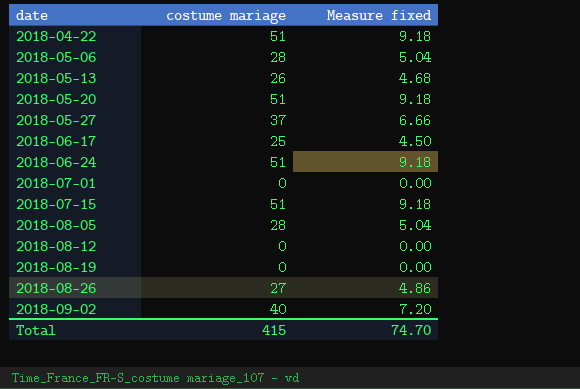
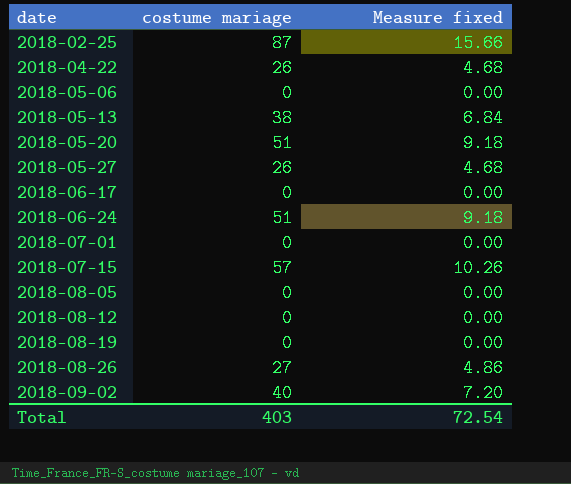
row 2018-02-25: none -> 87 | 15.66
2018-04-22 | costume mariage: 51 -> 26
2018-04-22 | Measure fixed: 9.18 -> 4.68
2018-05-06 | costume mariage: 28 -> 0
2018-05-06 | Measure fixed: 5.04 -> 0.00
2018-05-13 | costume mariage: 26 -> 38
2018-05-13 | Measure fixed: 4.68 -> 6.84
2018-05-27 | costume mariage: 37 -> 26
2018-05-27 | Measure fixed: 6.66 -> 4.68
2018-06-17 | costume mariage: 25 -> 0
2018-06-17 | Measure fixed: 4.50 -> 0.00
2018-07-15 | costume mariage: 51 -> 57
2018-07-15 | Measure fixed: 9.18 -> 10.26
2018-08-05 | costume mariage: 28 -> 0
2018-08-05 | Measure fixed: 5.04 -> 0.00
Total | costume mariage: 415 -> 403
Total | Measure fixed: 74.70 -> 72.54

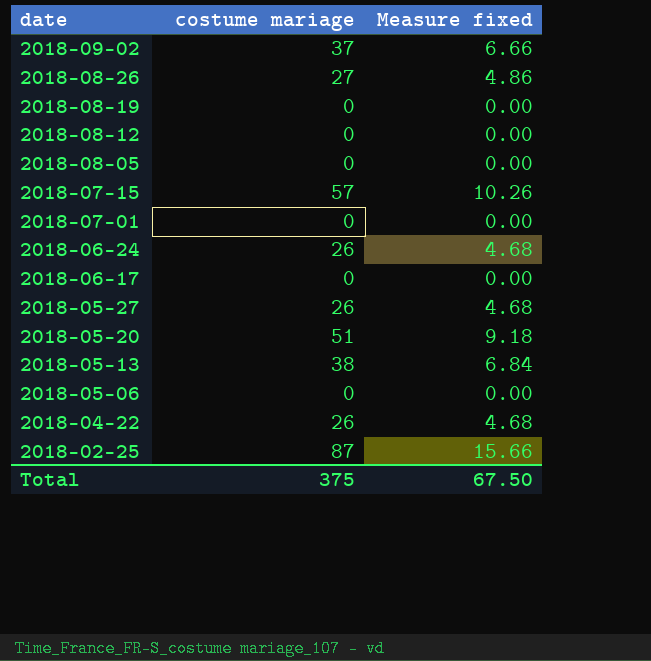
row order: date ascending -> date descending
2018-09-02 | costume mariage: 40 -> 37
2018-09-02 | Measure fixed: 7.20 -> 6.66
2018-06-24 | costume mariage: 51 -> 26
2018-06-24 | Measure fixed: 9.18 -> 4.68
Total | costume mariage: 403 -> 375
Total | Measure fixed: 72.54 -> 67.50

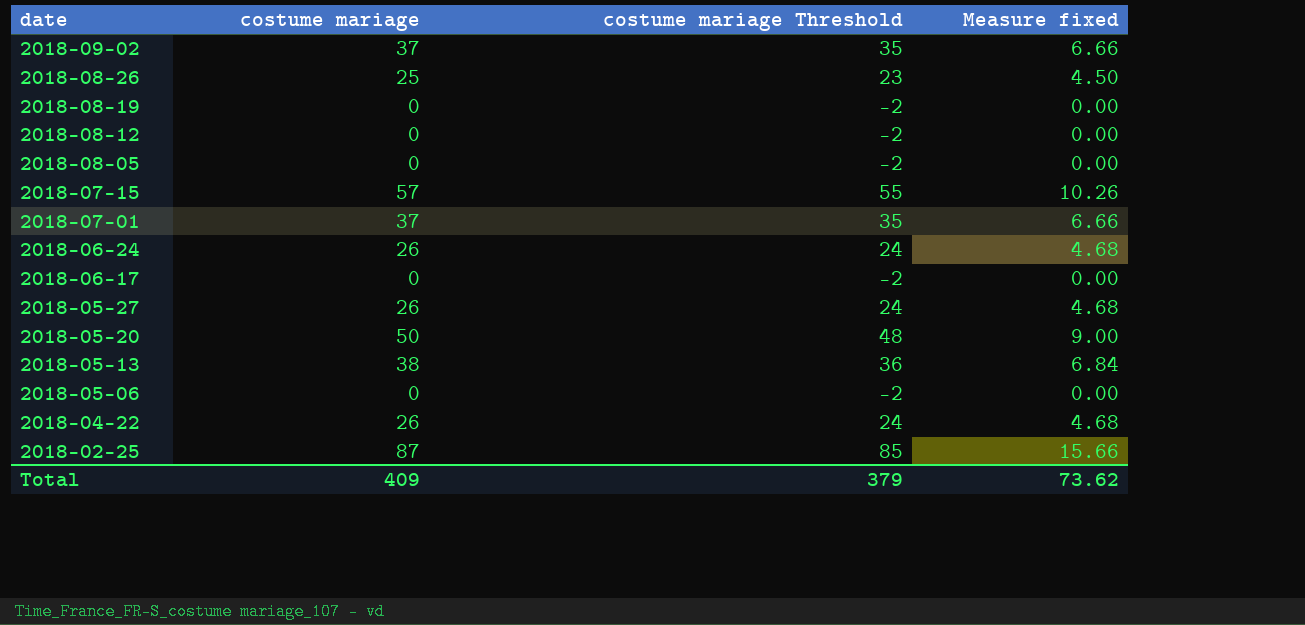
column costume mariage Threshold | formula: none -> [costume mariage] - 2
2018-08-26 | costume mariage: 27 -> 25
2018-08-26 | Measure fixed: 4.86 -> 4.50
2018-07-01 | costume mariage: 0 -> 37
2018-07-01 | Measure fixed: 0.00 -> 6.66
2018-05-20 | costume mariage: 51 -> 50
2018-05-20 | Measure fixed: 9.18 -> 9.00
Total | costume mariage: 375 -> 409
Total | Measure fixed: 67.50 -> 73.62

